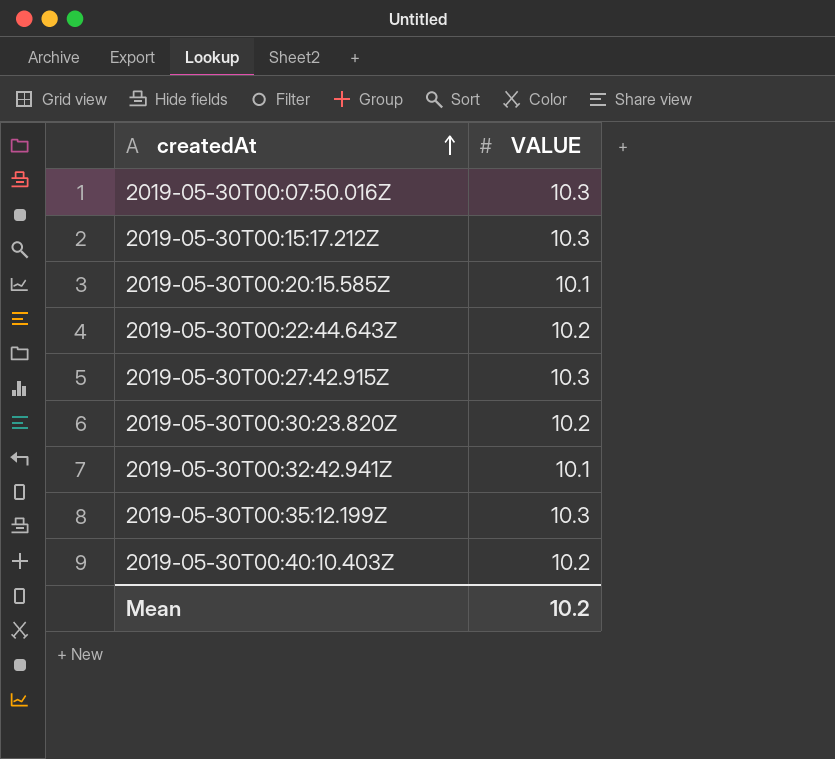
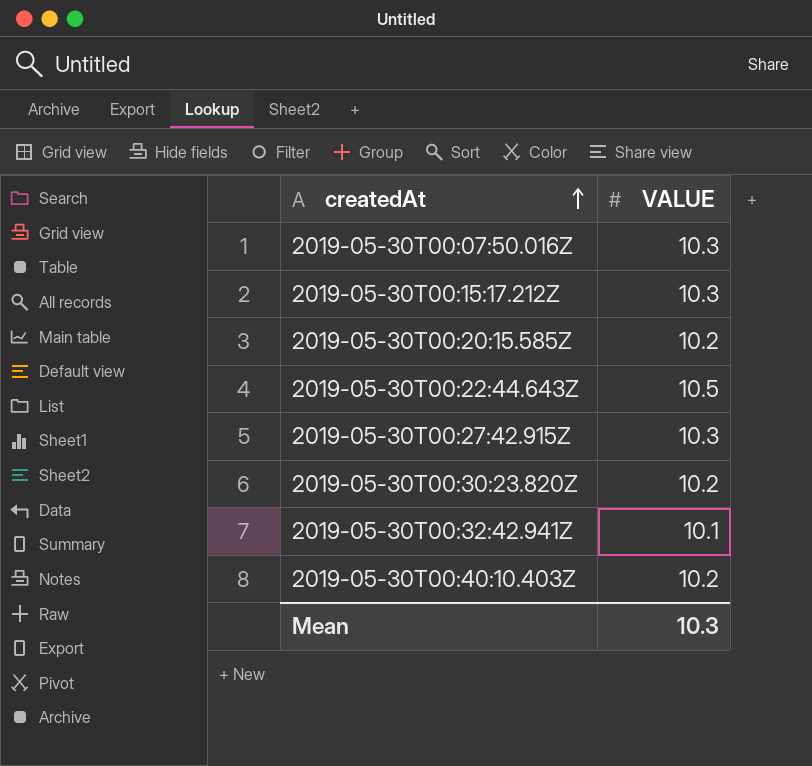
row 2019-05-30T00:35:12.199Z: 10.3 -> none
2019-05-30T00:20:15.585Z | VALUE: 10.1 -> 10.2
2019-05-30T00:22:44.643Z | VALUE: 10.2 -> 10.5
Mean | VALUE: 10.2 -> 10.3

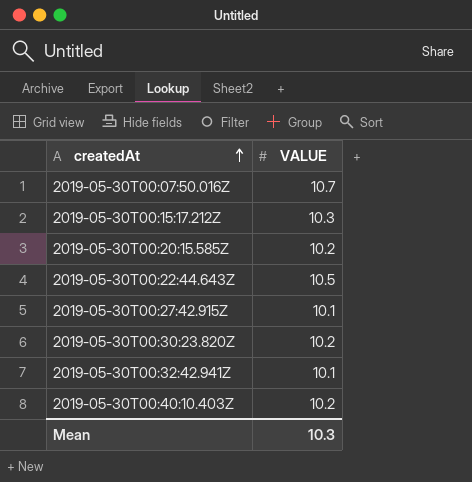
2019-05-30T00:07:50.016Z | VALUE: 10.3 -> 10.7
2019-05-30T00:27:42.915Z | VALUE: 10.3 -> 10.1

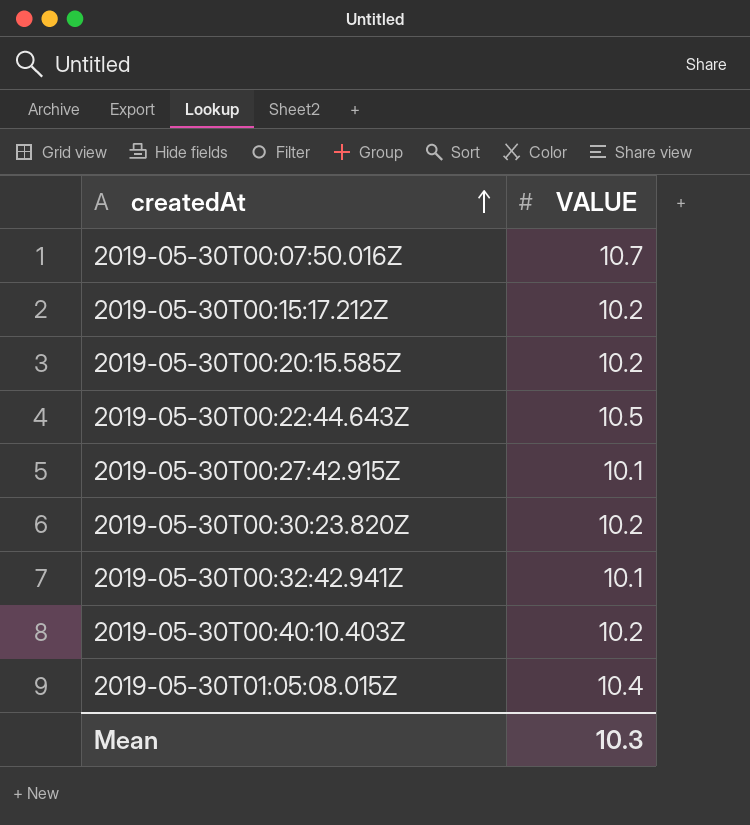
2019-05-30T00:15:17.212Z | VALUE: 10.3 -> 10.2
row 2019-05-30T01:05:08.015Z: none -> 10.4

